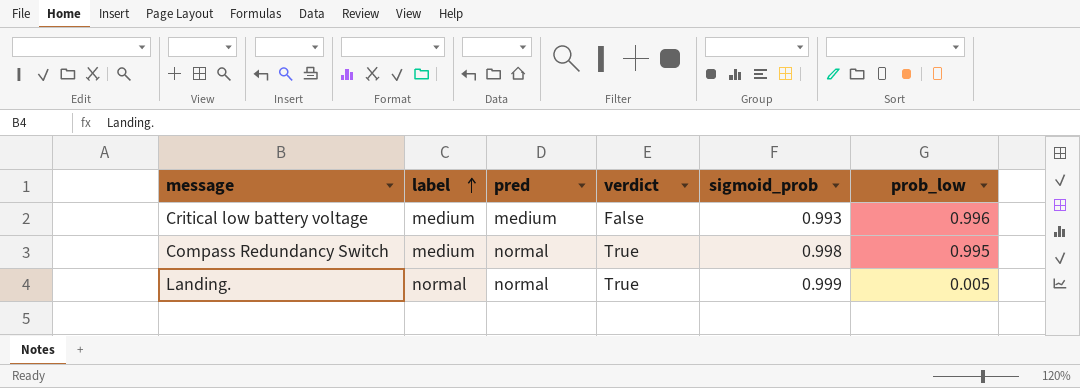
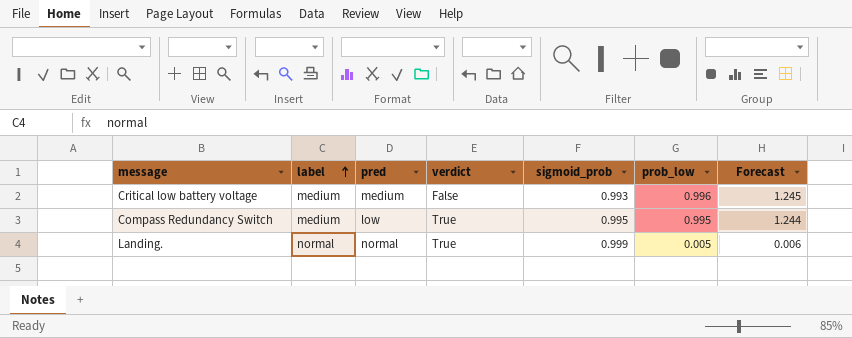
column Forecast | formula: none -> [prob_low] * 1.25
Compass Redundancy Switch | pred: normal -> low
Compass Redundancy Switch | sigmoid_prob: 0.998 -> 0.995

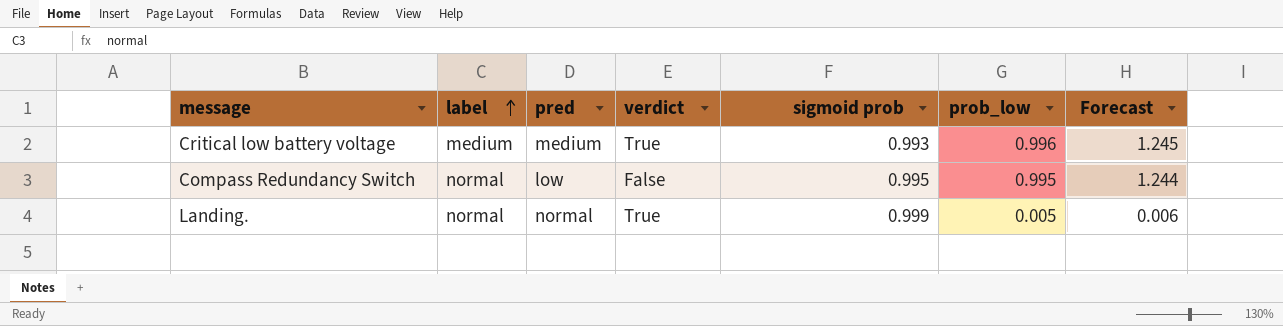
column name: sigmoid_prob -> sigmoid prob
Critical low battery voltage | verdict: False -> True
Compass Redundancy Switch | label: medium -> normal
Compass Redundancy Switch | verdict: True -> False

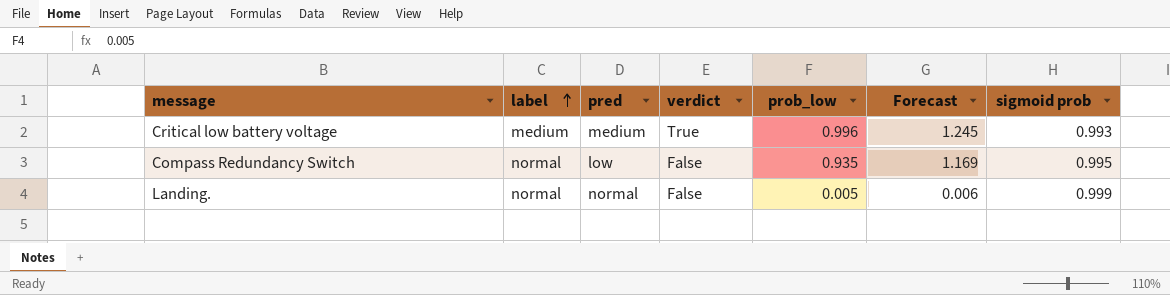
column sigmoid prob | position: 5 -> 7
Compass Redundancy Switch | prob_low: 0.995 -> 0.935
Compass Redundancy Switch | Forecast: 1.244 -> 1.169
Landing. | verdict: True -> False

